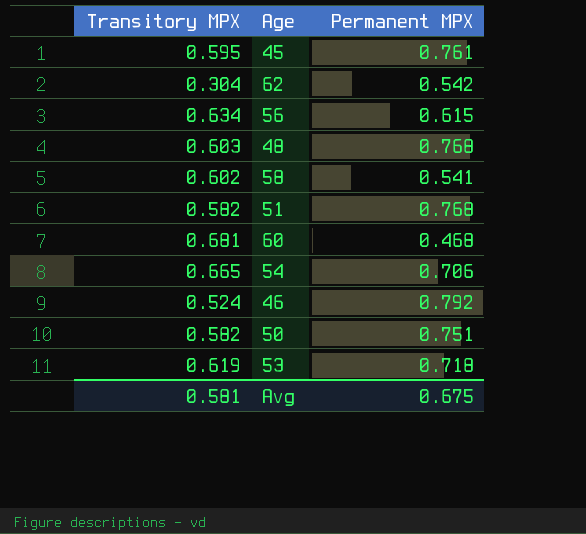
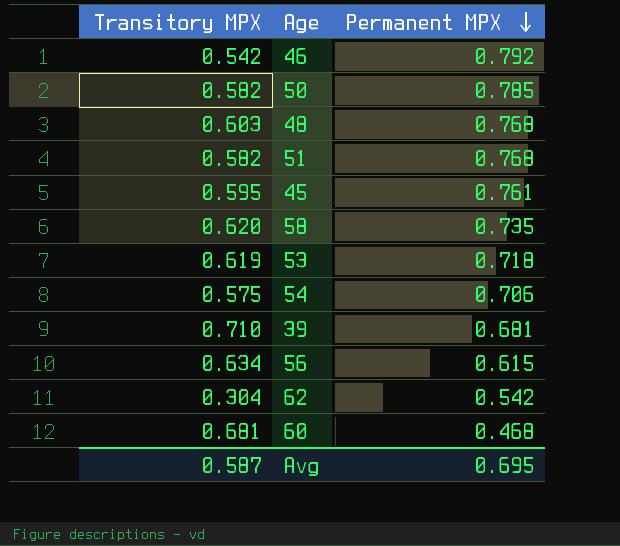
row order: none -> Permanent MPX descending
46 | Transitory MPX: 0.524 -> 0.542
50 | Permanent MPX: 0.751 -> 0.785
58 | Transitory MPX: 0.602 -> 0.620
58 | Permanent MPX: 0.541 -> 0.735
54 | Transitory MPX: 0.665 -> 0.575
row 39: none -> 0.710 | 0.681
Avg | Transitory MPX: 0.581 -> 0.587
Avg | Permanent MPX: 0.675 -> 0.695

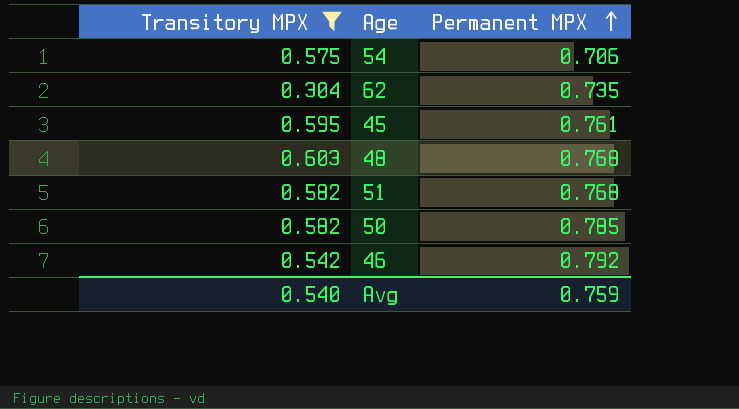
filter: none -> Transitory MPX <= 0.603
row order: Permanent MPX descending -> Permanent MPX ascending
62 | Permanent MPX: 0.542 -> 0.735
Avg | Transitory MPX: 0.587 -> 0.540
Avg | Permanent MPX: 0.695 -> 0.759

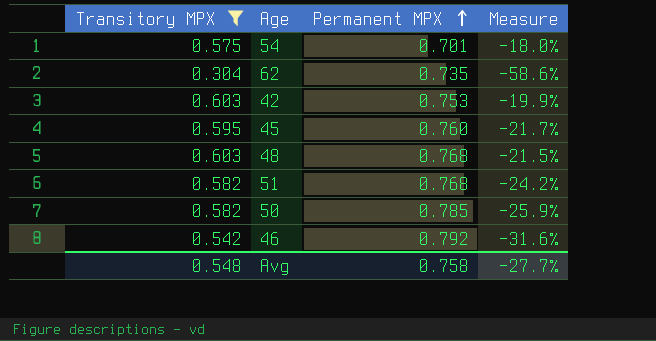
column Measure | formula: none -> ([Transitory MPX] - [Permanent MPX]) / [Permanent MPX]
54 | Permanent MPX: 0.706 -> 0.701
row 42: none -> 0.603 | 0.753 | -19.9%
45 | Permanent MPX: 0.761 -> 0.760
Avg | Transitory MPX: 0.540 -> 0.548
Avg | Permanent MPX: 0.759 -> 0.758

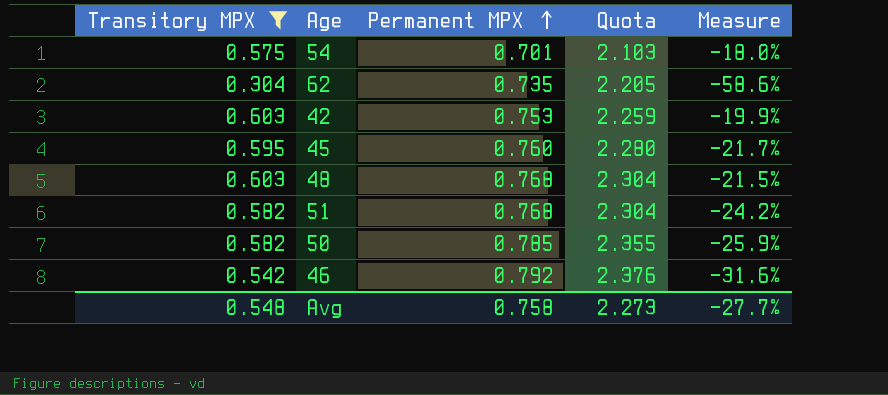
column Quota | formula: none -> [Permanent MPX] * 3

